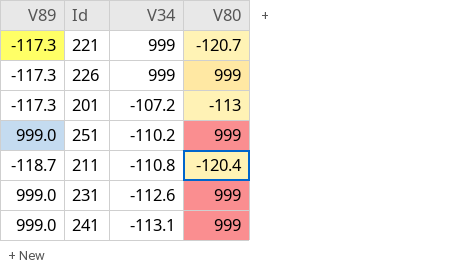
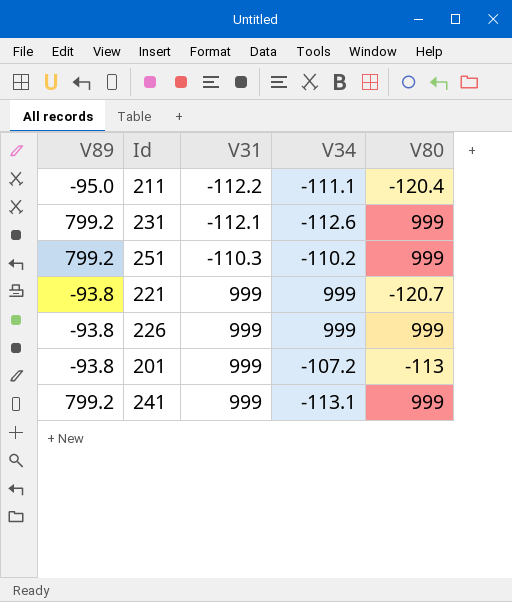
row order: V34 descending -> V31 ascending
column V31 | position: none -> 3
211 | V89: -118.7 -> -95.0
211 | V34: -110.8 -> -111.1
231 | V89: 999.0 -> 799.2
251 | V89: 999.0 -> 799.2
221 | V89: -117.3 -> -93.8
226 | V89: -117.3 -> -93.8
201 | V89: -117.3 -> -93.8
241 | V89: 999.0 -> 799.2

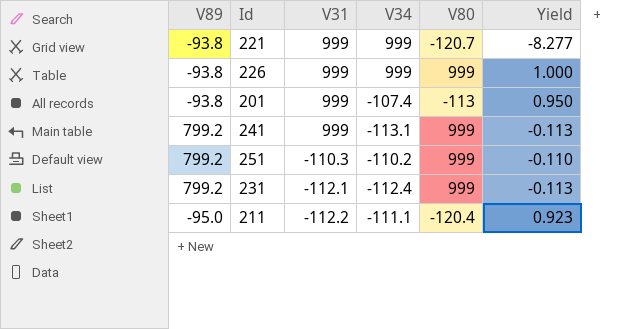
row order: V31 ascending -> V31 descending
column Yield | formula: none -> [V34] / [V80]
201 | V34: -107.2 -> -107.4
231 | V34: -112.6 -> -112.4

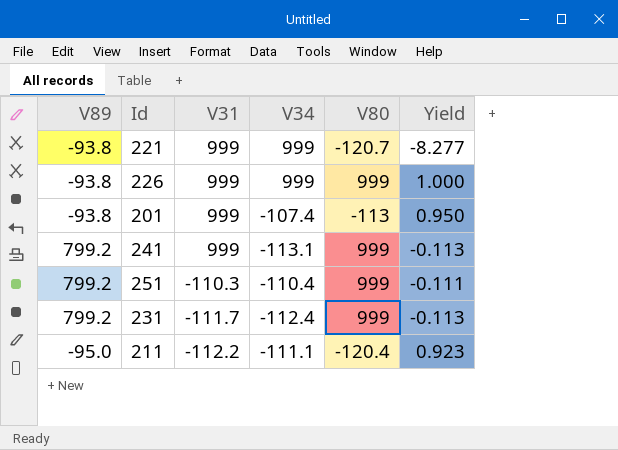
251 | V34: -110.2 -> -110.4
251 | Yield: -0.110 -> -0.111
231 | V31: -112.1 -> -111.7

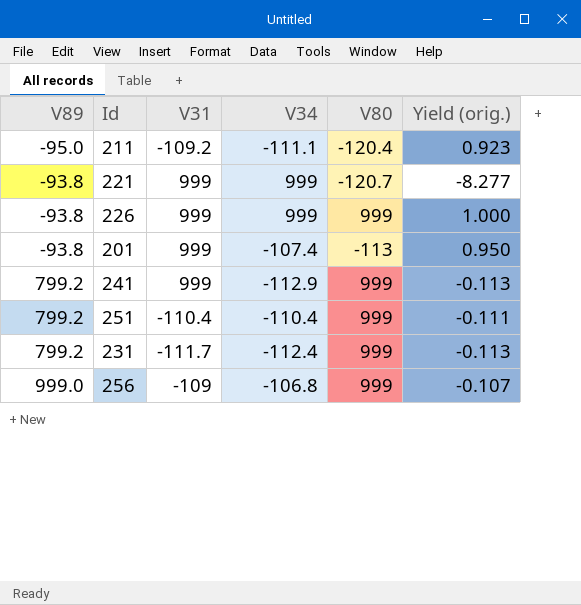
row order: V31 descending -> V89 ascending
column name: Yield -> Yield (orig.)
211 | V31: -112.2 -> -109.2
241 | V34: -113.1 -> -112.9
251 | V31: -110.3 -> -110.4
row 256: none -> 999.0 | -109 | -106.8 | 999 | -0.107

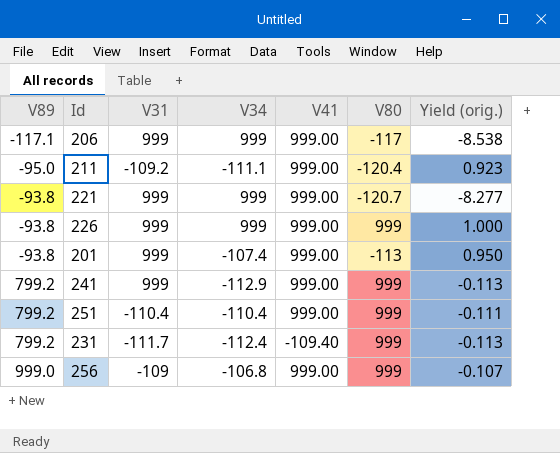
column V41 | position: none -> 5
row 206: none -> -117.1 | 999 | 999 | 999.00 | -117 | -8.538

